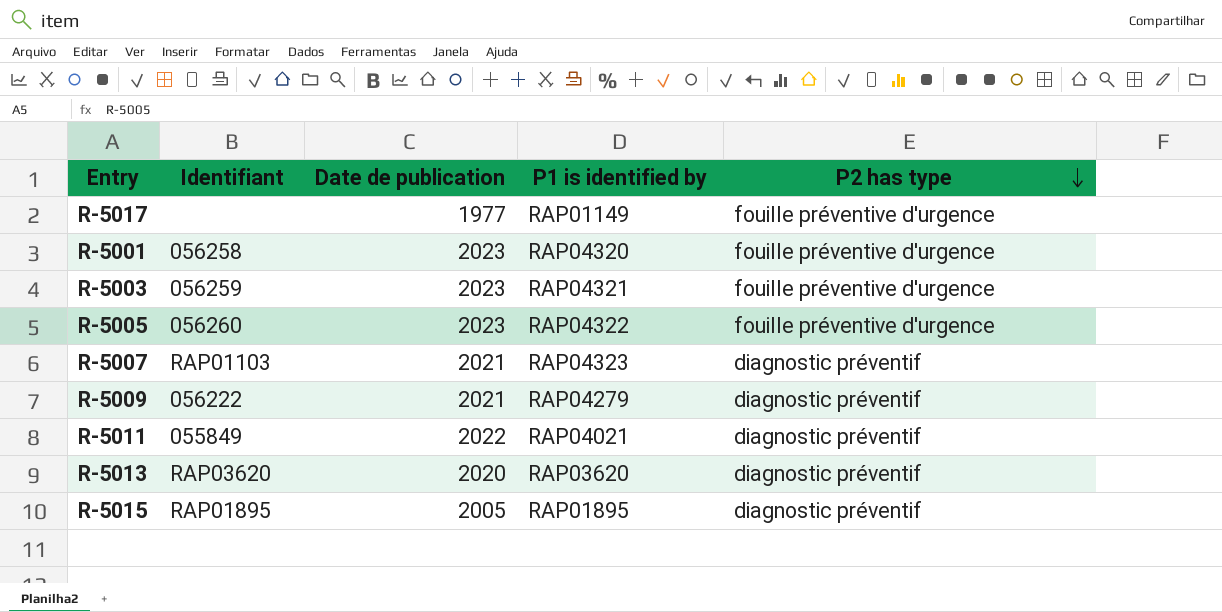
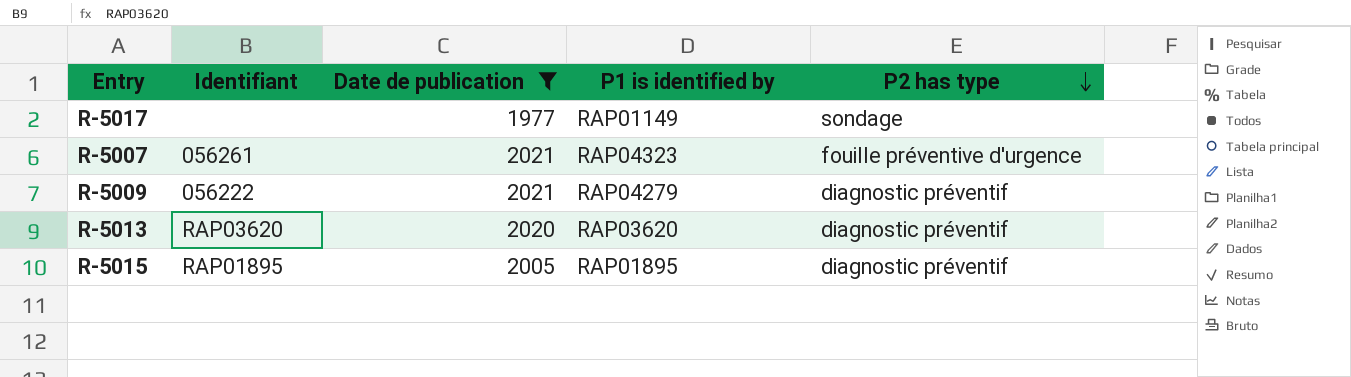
filter: none -> Date de publication <= 2021
R-5017 | P2 has type: fouille préventive d'urgence -> sondage
R-5007 | Identifiant: RAP01103 -> 056261
R-5007 | P2 has type: diagnostic préventif -> fouille préventive d'urgence

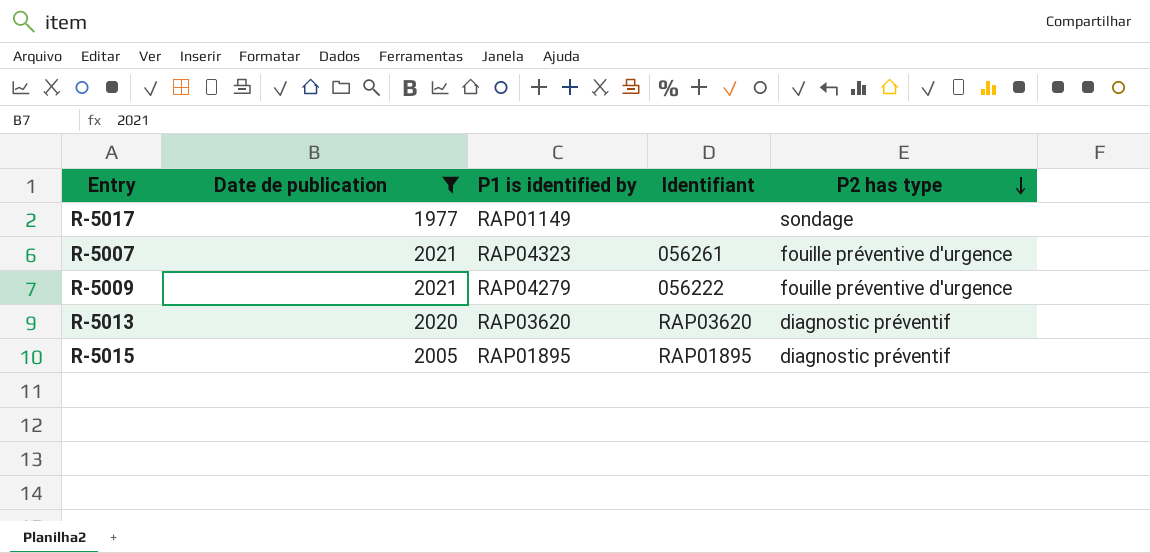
column Identifiant | position: 2 -> 4
R-5009 | P2 has type: diagnostic préventif -> fouille préventive d'urgence

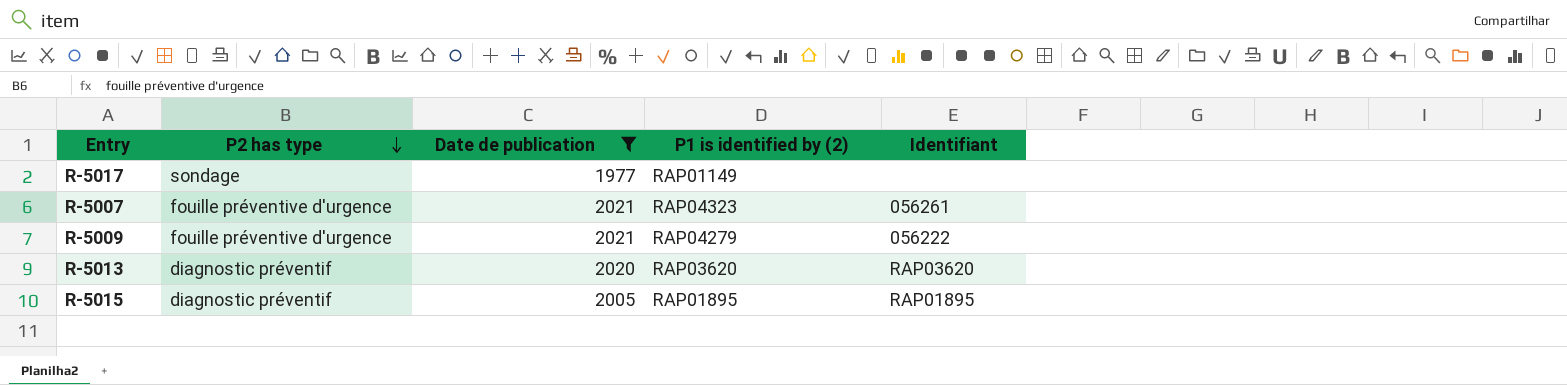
column P2 has type | position: 5 -> 2
column name: P1 is identified by -> P1 is identified by (2)

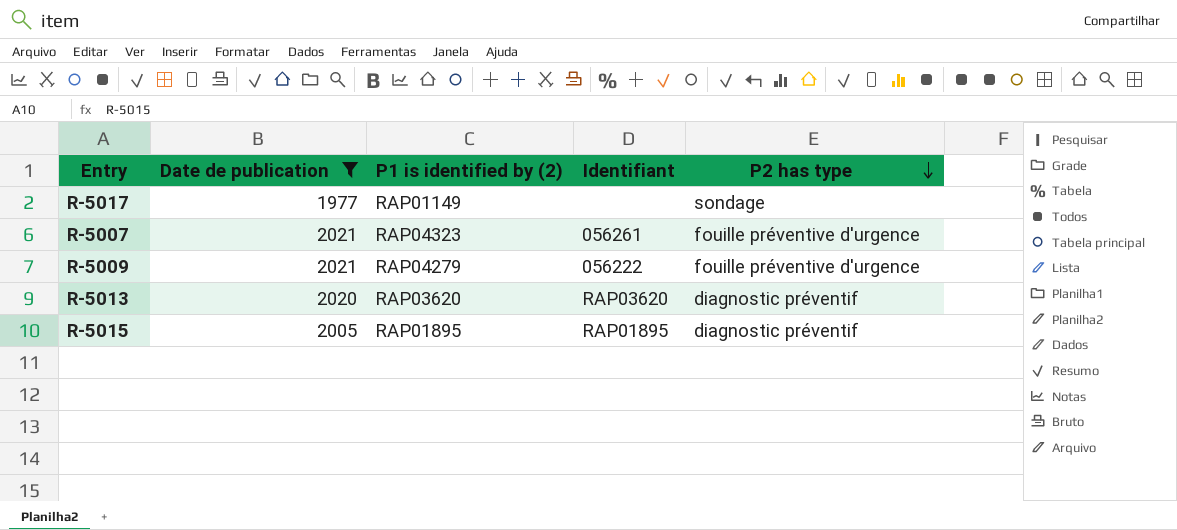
column P2 has type | position: 2 -> 5

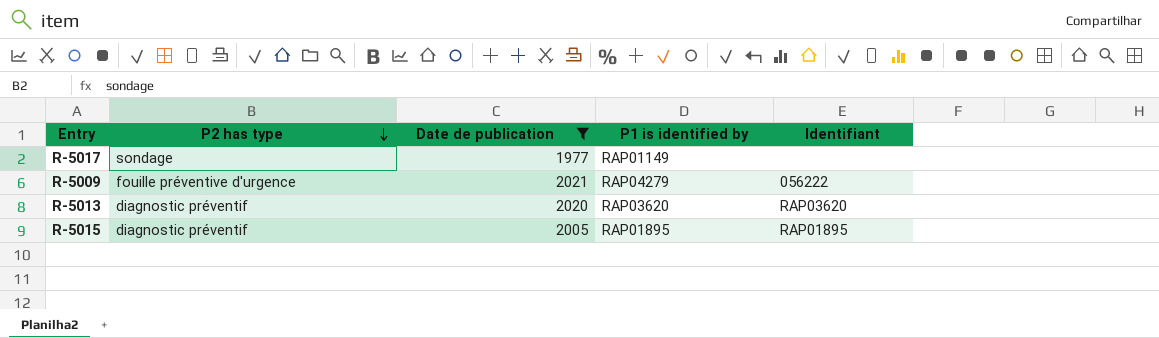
column P2 has type | position: 5 -> 2
column name: P1 is identified by (2) -> P1 is identified by
row R-5007: 2021 | RAP04323 | 056261 | fouille préventive d'urgence -> none

